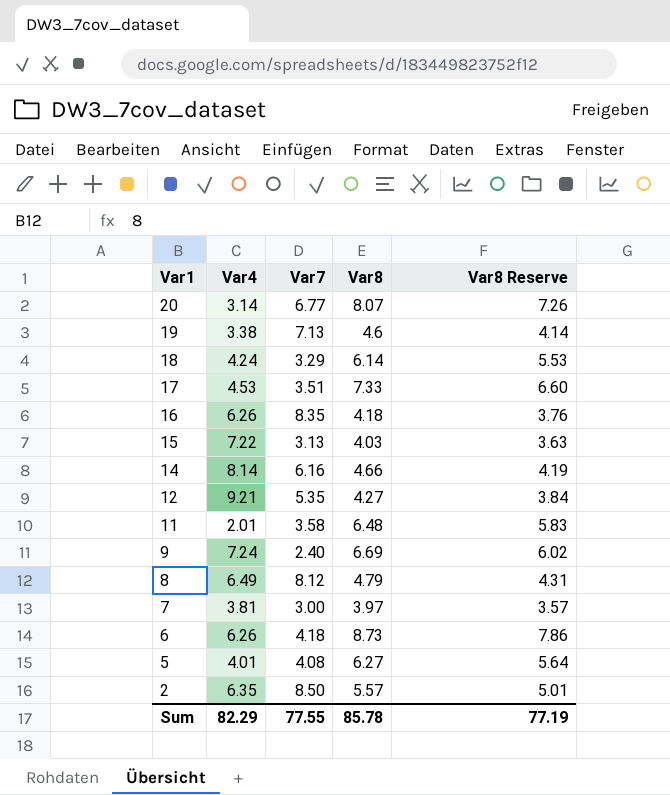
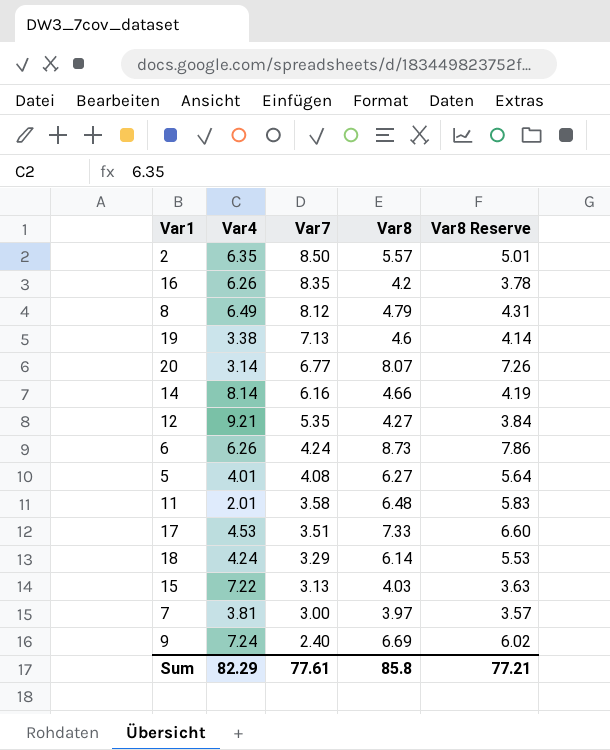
row order: Var1 descending -> Var7 descending
16 | Var8: 4.18 -> 4.2
16 | Var8 Reserve: 3.76 -> 3.78
6 | Var7: 4.18 -> 4.24
Sum | Var7: 77.55 -> 77.61
Sum | Var8: 85.78 -> 85.8
Sum | Var8 Reserve: 77.19 -> 77.21

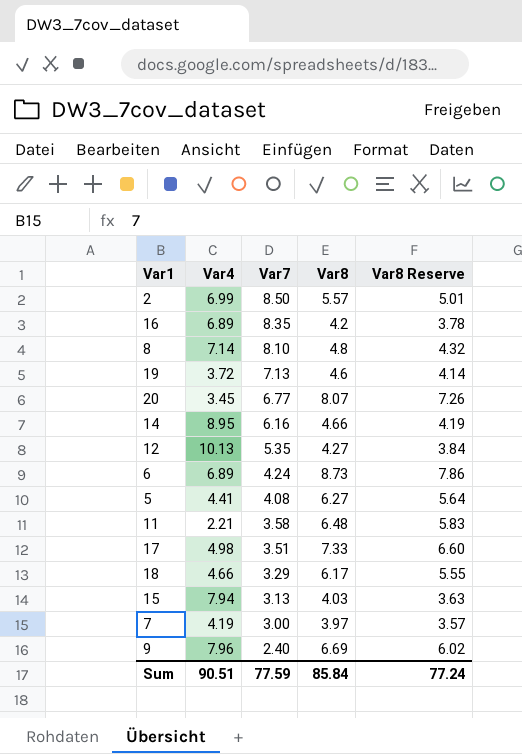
2 | Var4: 6.35 -> 6.99
16 | Var4: 6.26 -> 6.89
8 | Var4: 6.49 -> 7.14
8 | Var7: 8.12 -> 8.10
8 | Var8: 4.79 -> 4.8
8 | Var8 Reserve: 4.31 -> 4.32
19 | Var4: 3.38 -> 3.72
20 | Var4: 3.14 -> 3.45
14 | Var4: 8.14 -> 8.95
12 | Var4: 9.21 -> 10.13
6 | Var4: 6.26 -> 6.89
5 | Var4: 4.01 -> 4.41
11 | Var4: 2.01 -> 2.21
17 | Var4: 4.53 -> 4.98
18 | Var4: 4.24 -> 4.66
18 | Var8: 6.14 -> 6.17
18 | Var8 Reserve: 5.53 -> 5.55
15 | Var4: 7.22 -> 7.94
7 | Var4: 3.81 -> 4.19
9 | Var4: 7.24 -> 7.96
Sum | Var4: 82.29 -> 90.51
Sum | Var7: 77.61 -> 77.59
Sum | Var8: 85.8 -> 85.84
Sum | Var8 Reserve: 77.21 -> 77.24

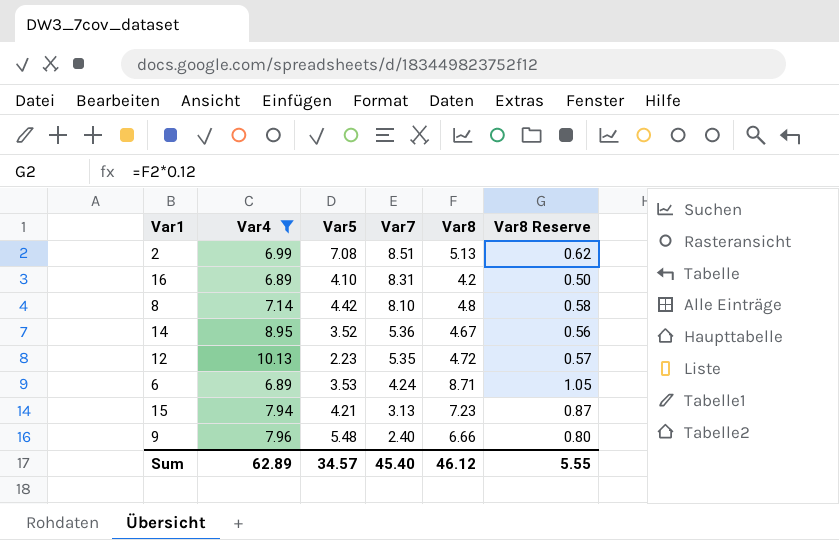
filter: none -> Var4 >= 6.89
column Var5 | position: none -> 3
column Var8 Reserve | formula: [Var8] * 0.9 -> [Var8] * 0.12
2 | Var7: 8.50 -> 8.51
2 | Var8: 5.57 -> 5.13
16 | Var7: 8.35 -> 8.31
14 | Var7: 6.16 -> 5.36
14 | Var8: 4.66 -> 4.67
12 | Var8: 4.27 -> 4.72
6 | Var8: 8.73 -> 8.71
15 | Var8: 4.03 -> 7.23
9 | Var8: 6.69 -> 6.66
Sum | Var4: 90.51 -> 62.89
Sum | Var7: 77.59 -> 45.40
Sum | Var8: 85.84 -> 46.12
Sum | Var8 Reserve: 77.24 -> 5.55

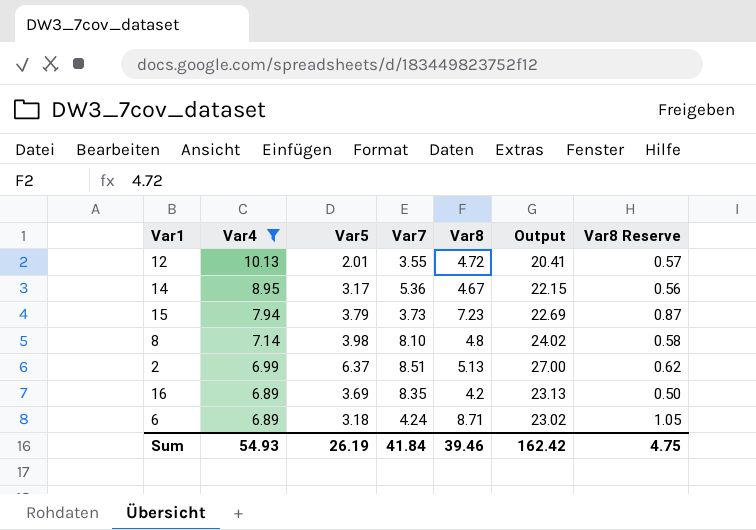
row order: Var7 descending -> Var4 descending
column Output | formula: none -> [Var4] + [Var5] + [Var7] + [Var8]
row 9: 7.96 | 5.48 | 2.40 | 6.66 | 0.80 -> none
12 | Var5: 2.23 -> 2.01
12 | Var7: 5.35 -> 3.55
14 | Var5: 3.52 -> 3.17
15 | Var5: 4.21 -> 3.79
15 | Var7: 3.13 -> 3.73
8 | Var5: 4.42 -> 3.98
2 | Var5: 7.08 -> 6.37
16 | Var5: 4.10 -> 3.69
16 | Var7: 8.31 -> 8.35
6 | Var5: 3.53 -> 3.18
Sum | Var4: 62.89 -> 54.93
Sum | Var5: 34.57 -> 26.19
Sum | Var7: 45.40 -> 41.84
Sum | Var8: 46.12 -> 39.46
Sum | Var8 Reserve: 5.55 -> 4.75

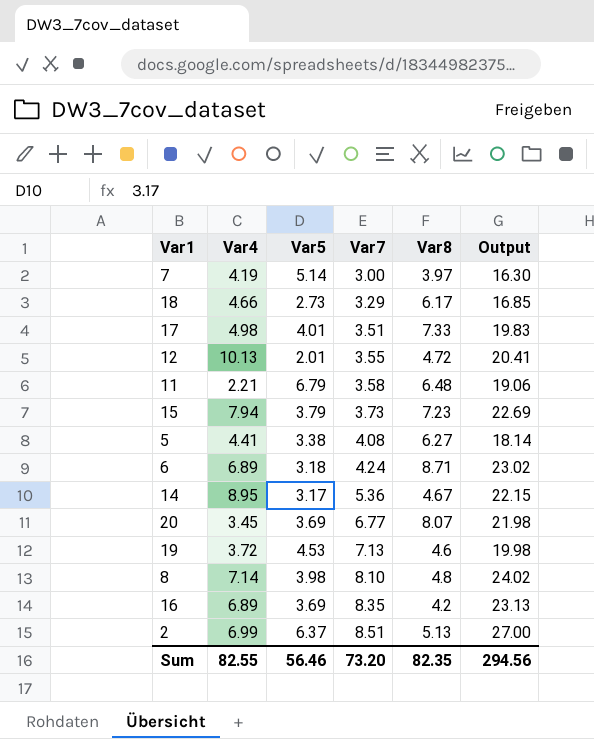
filter: Var4 >= 6.89 -> none
row order: Var4 descending -> Var7 ascending
column Var8 Reserve | formula: [Var8] * 0.12 -> none
Sum | Var4: 54.93 -> 82.55
Sum | Var5: 26.19 -> 56.46
Sum | Var7: 41.84 -> 73.20
Sum | Var8: 39.46 -> 82.35
Sum | Output: 162.42 -> 294.56

